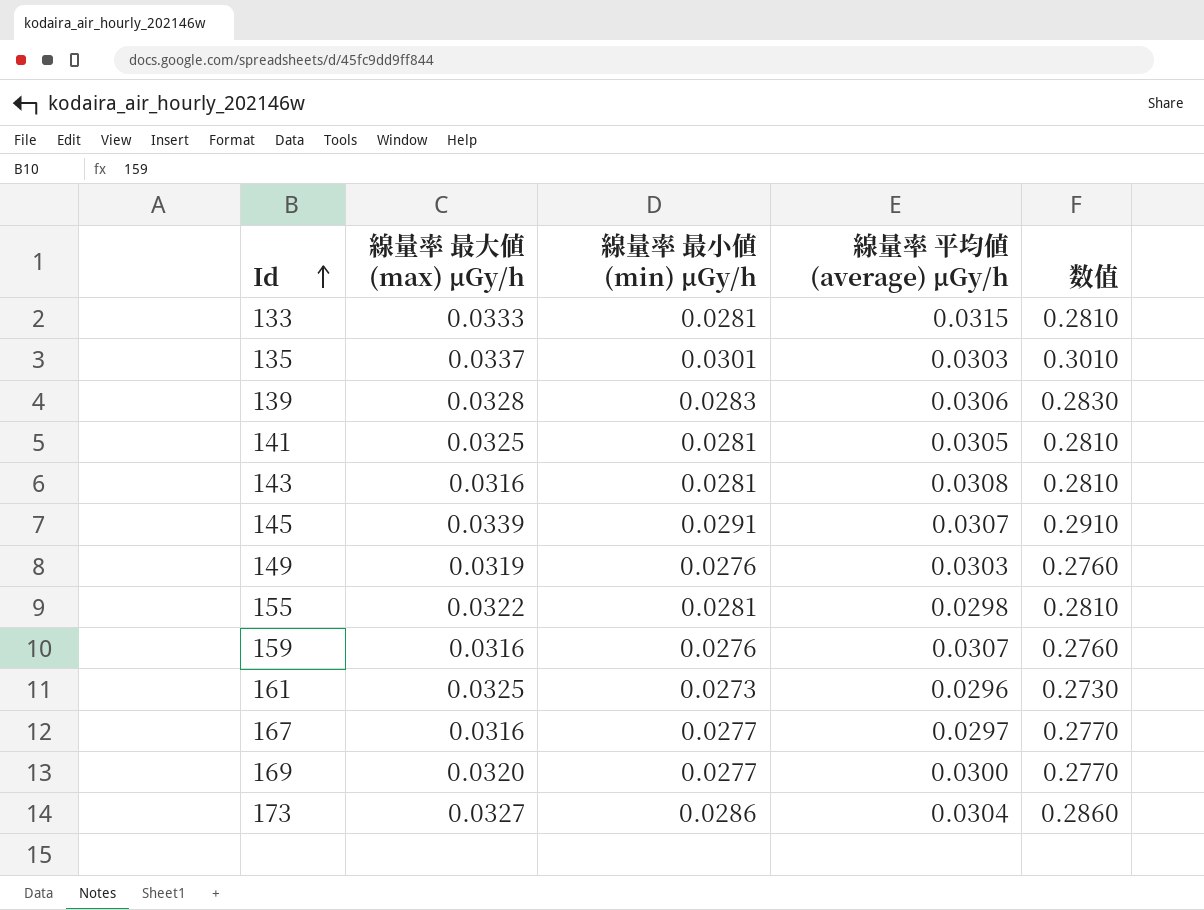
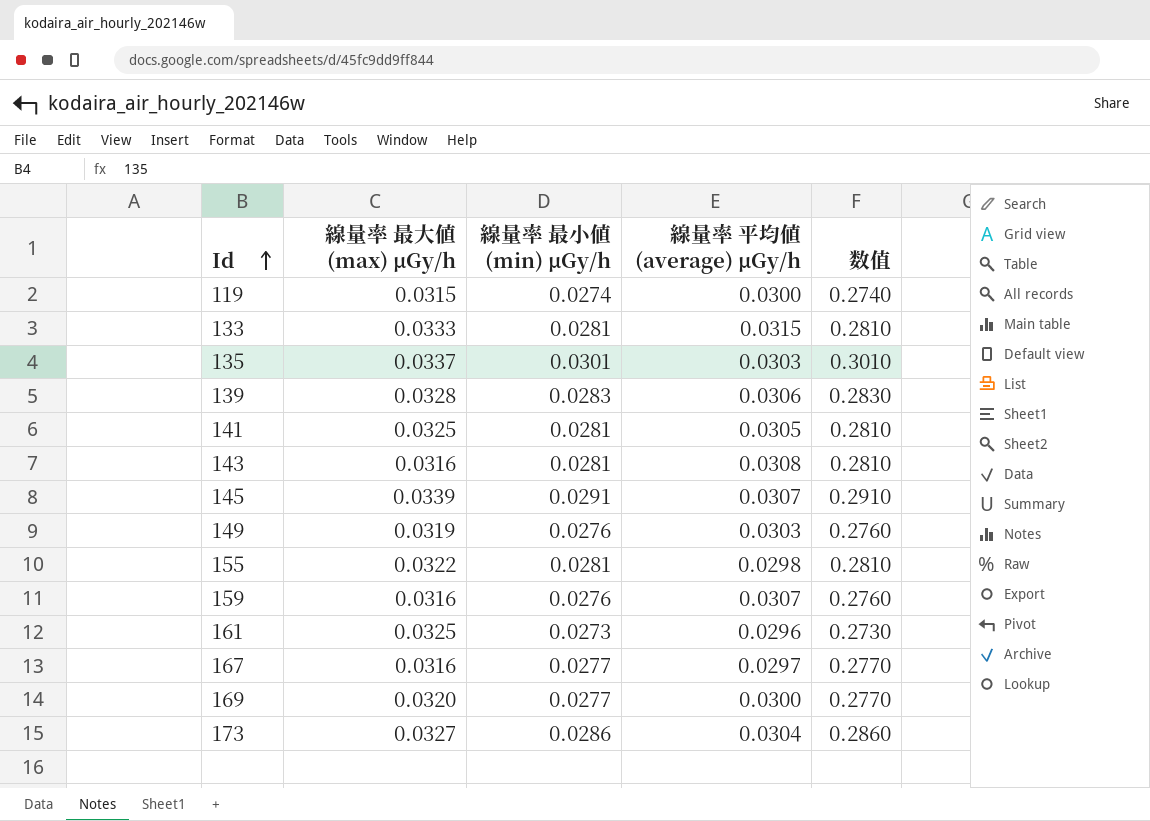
row 119: none -> 0.0315 | 0.0274 | 0.0300 | 0.2740

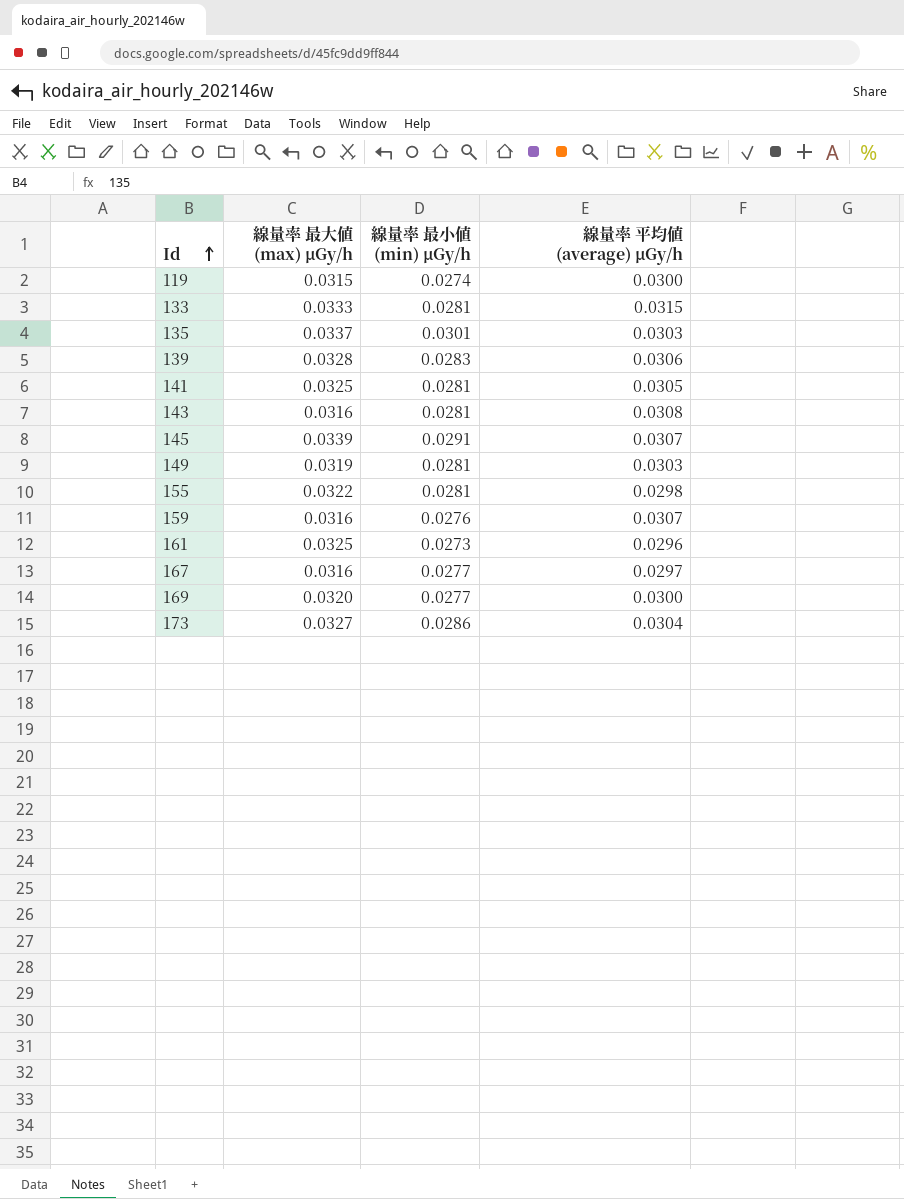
column 数值 | formula: [線量率 最小値 (min) μGy/h] * 10 -> none
149 | 線量率 最小値 (min) μGy/h: 0.0276 -> 0.0281

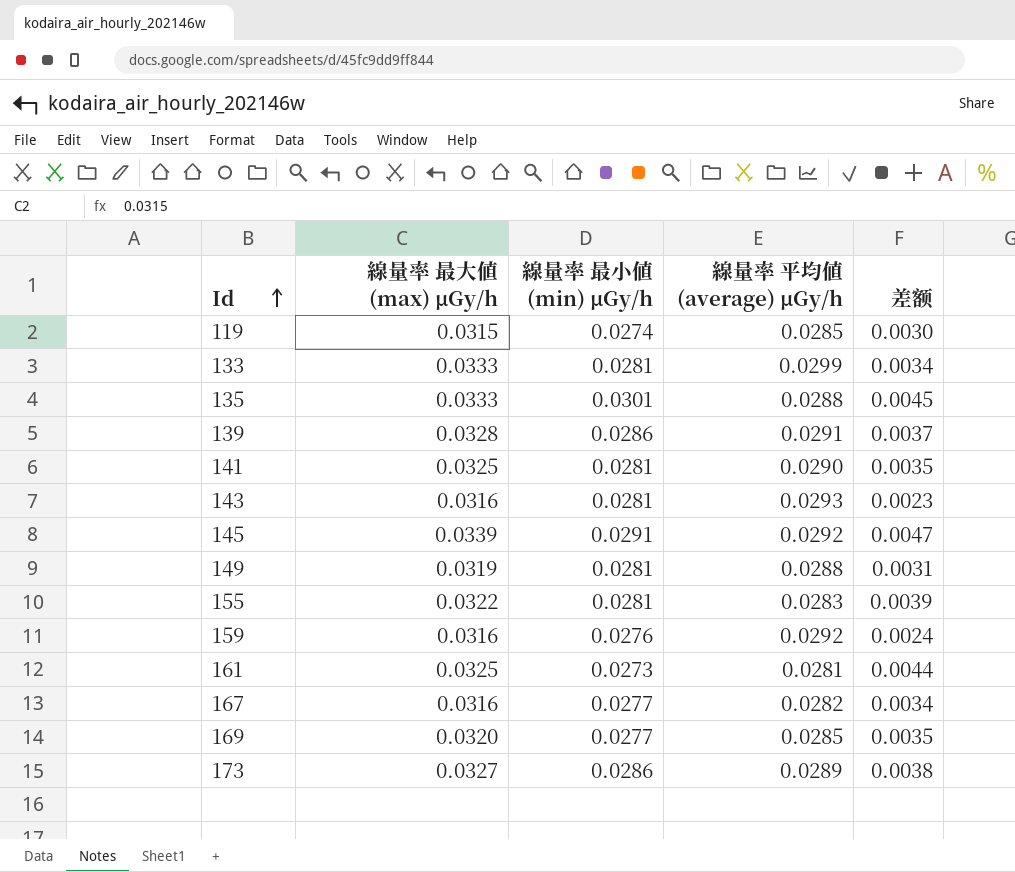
column 差额 | formula: none -> [線量率 最大値 (max) μGy/h] - [線量率 平均値 (average) μGy/h]
119 | 線量率 平均値 (average) μGy/h: 0.0300 -> 0.0285
133 | 線量率 平均値 (average) μGy/h: 0.0315 -> 0.0299
135 | 線量率 最大値 (max) μGy/h: 0.0337 -> 0.0333
135 | 線量率 平均値 (average) μGy/h: 0.0303 -> 0.0288
139 | 線量率 最小値 (min) μGy/h: 0.0283 -> 0.0286
139 | 線量率 平均値 (average) μGy/h: 0.0306 -> 0.0291
141 | 線量率 平均値 (average) μGy/h: 0.0305 -> 0.0290
143 | 線量率 平均値 (average) μGy/h: 0.0308 -> 0.0293
145 | 線量率 平均値 (average) μGy/h: 0.0307 -> 0.0292
149 | 線量率 平均値 (average) μGy/h: 0.0303 -> 0.0288
155 | 線量率 平均値 (average) μGy/h: 0.0298 -> 0.0283
159 | 線量率 平均値 (average) μGy/h: 0.0307 -> 0.0292
161 | 線量率 平均値 (average) μGy/h: 0.0296 -> 0.0281
167 | 線量率 平均値 (average) μGy/h: 0.0297 -> 0.0282
169 | 線量率 平均値 (average) μGy/h: 0.0300 -> 0.0285
173 | 線量率 平均値 (average) μGy/h: 0.0304 -> 0.0289

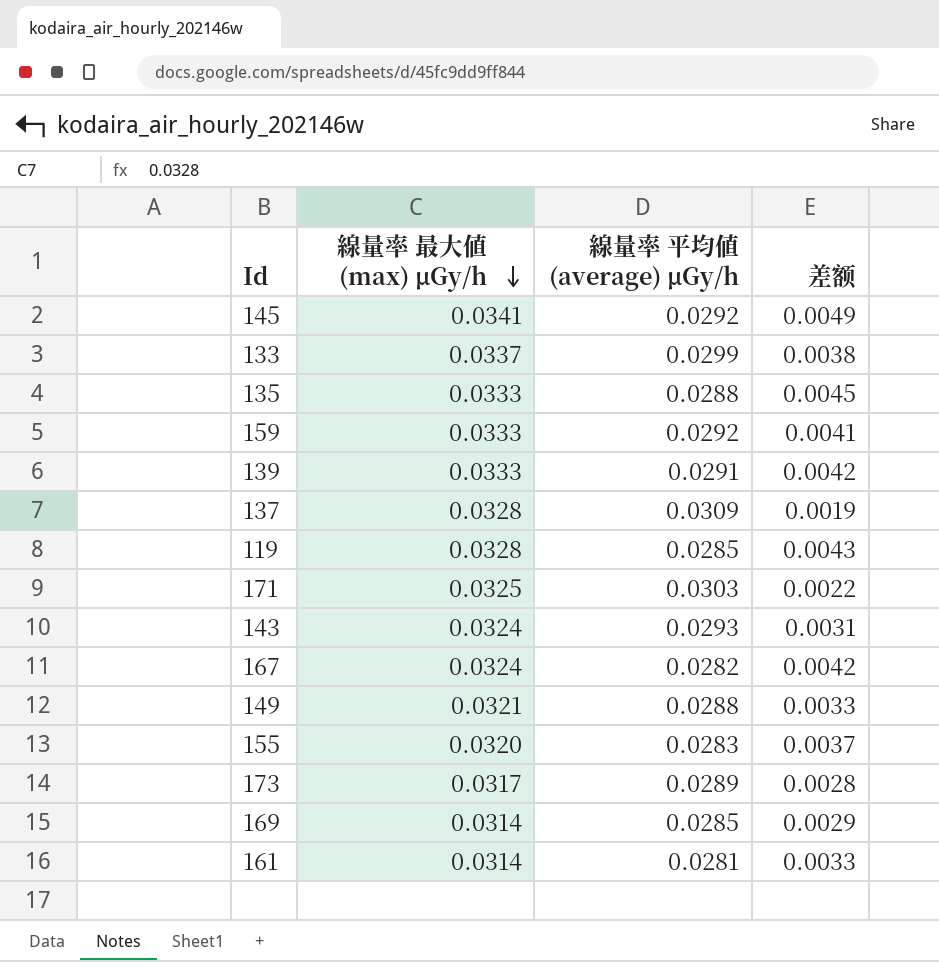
row order: Id ascending -> 線量率 最大値 (max) μGy/h descending
column 線量率 最小値 (min) μGy/h | position: 3 -> none
row 141: 0.0325 | 0.0281 | 0.0290 | 0.0035 -> none
145 | 線量率 最大値 (max) μGy/h: 0.0339 -> 0.0341
145 | 差额: 0.0047 -> 0.0049
133 | 線量率 最大値 (max) μGy/h: 0.0333 -> 0.0337
133 | 差额: 0.0034 -> 0.0038
159 | 線量率 最大値 (max) μGy/h: 0.0316 -> 0.0333
159 | 差额: 0.0024 -> 0.0041
139 | 線量率 最大値 (max) μGy/h: 0.0328 -> 0.0333
139 | 差额: 0.0037 -> 0.0042
row 137: none -> 0.0328 | 0.0309 | 0.0019
119 | 線量率 最大値 (max) μGy/h: 0.0315 -> 0.0328
119 | 差额: 0.0030 -> 0.0043
row 171: none -> 0.0325 | 0.0303 | 0.0022
143 | 線量率 最大値 (max) μGy/h: 0.0316 -> 0.0324
143 | 差额: 0.0023 -> 0.0031
167 | 線量率 最大値 (max) μGy/h: 0.0316 -> 0.0324
167 | 差额: 0.0034 -> 0.0042
149 | 線量率 最大値 (max) μGy/h: 0.0319 -> 0.0321
149 | 差额: 0.0031 -> 0.0033
155 | 線量率 最大値 (max) μGy/h: 0.0322 -> 0.0320
155 | 差额: 0.0039 -> 0.0037
173 | 線量率 最大値 (max) μGy/h: 0.0327 -> 0.0317
173 | 差额: 0.0038 -> 0.0028
169 | 線量率 最大値 (max) μGy/h: 0.0320 -> 0.0314
169 | 差额: 0.0035 -> 0.0029
161 | 線量率 最大値 (max) μGy/h: 0.0325 -> 0.0314
161 | 差额: 0.0044 -> 0.0033

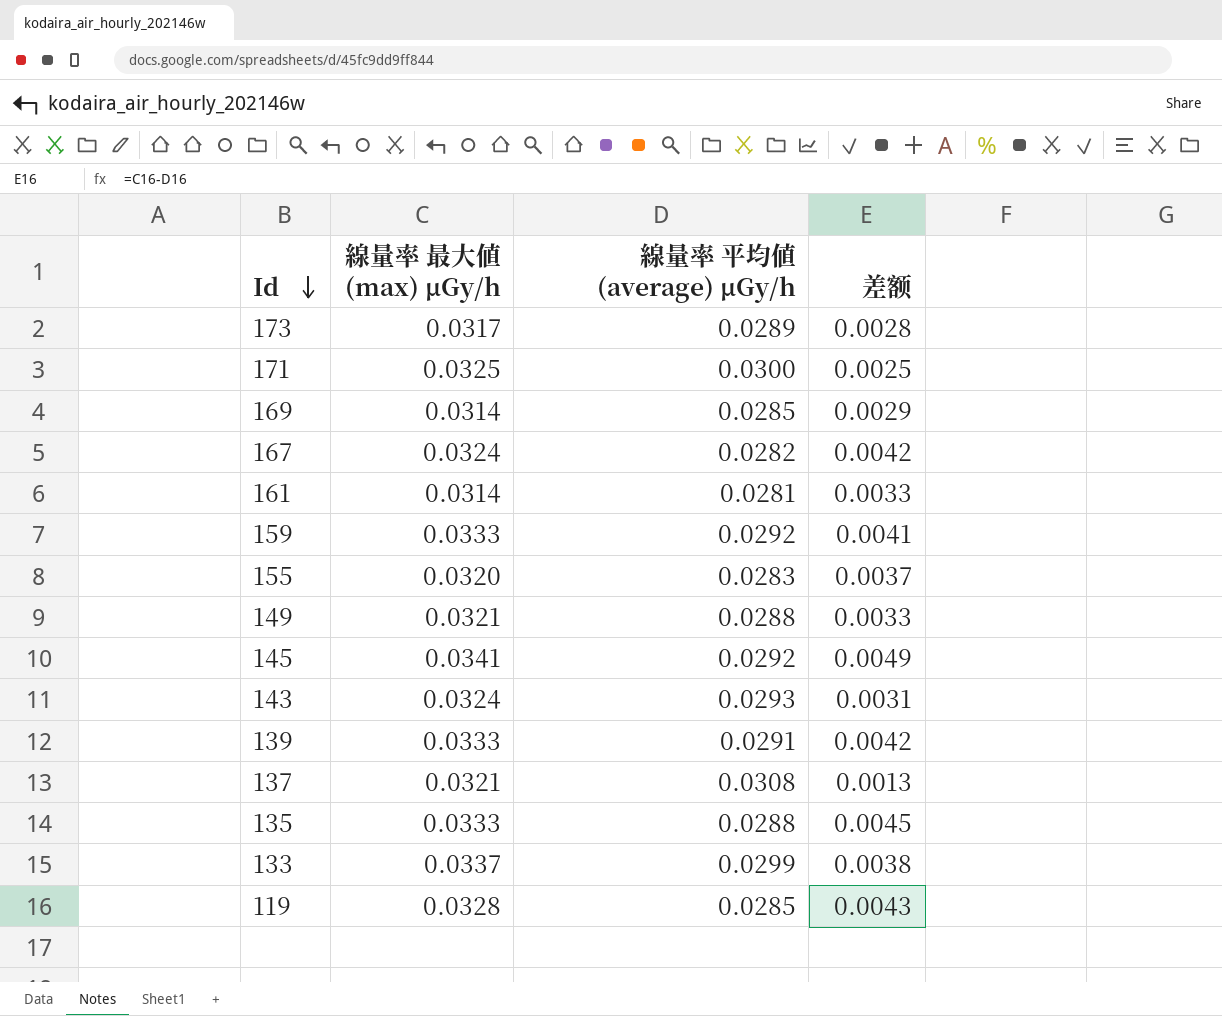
row order: 線量率 最大値 (max) μGy/h descending -> Id descending
171 | 線量率 平均値 (average) μGy/h: 0.0303 -> 0.0300
171 | 差额: 0.0022 -> 0.0025
137 | 線量率 最大値 (max) μGy/h: 0.0328 -> 0.0321
137 | 線量率 平均値 (average) μGy/h: 0.0309 -> 0.0308
137 | 差额: 0.0019 -> 0.0013

